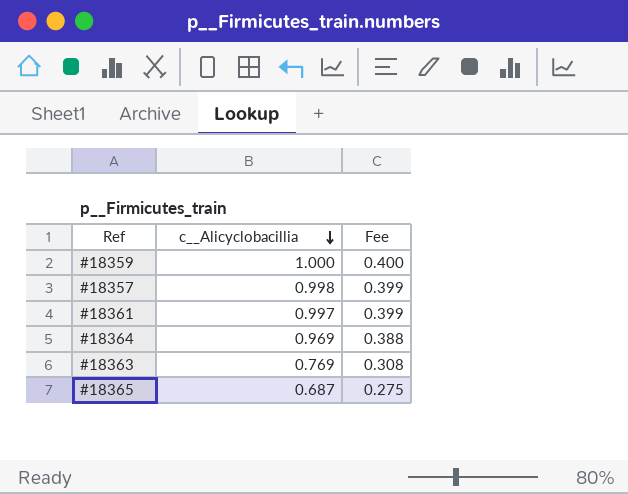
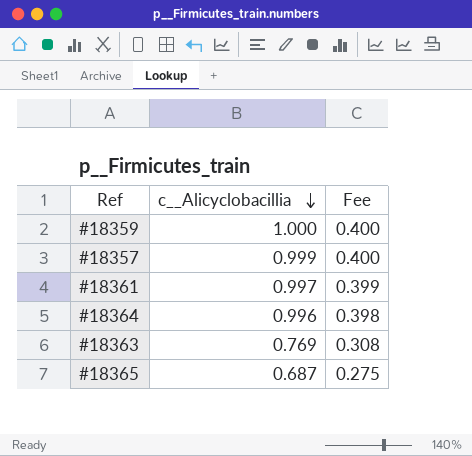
#18357 | c__Alicyclobacillia: 0.998 -> 0.999
#18357 | Fee: 0.399 -> 0.400
#18364 | c__Alicyclobacillia: 0.969 -> 0.996
#18364 | Fee: 0.388 -> 0.398

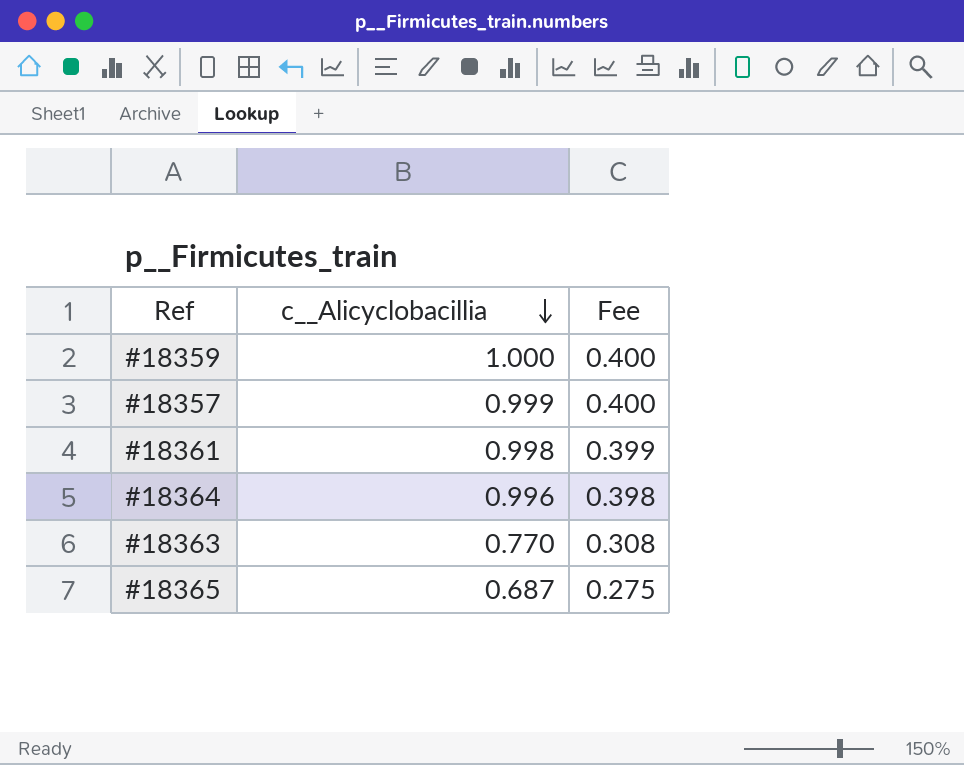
#18361 | c__Alicyclobacillia: 0.997 -> 0.998
#18363 | c__Alicyclobacillia: 0.769 -> 0.770

